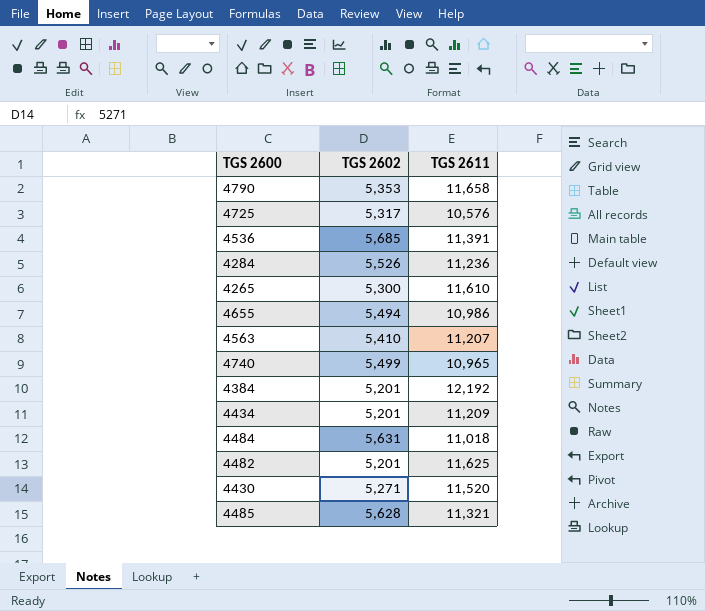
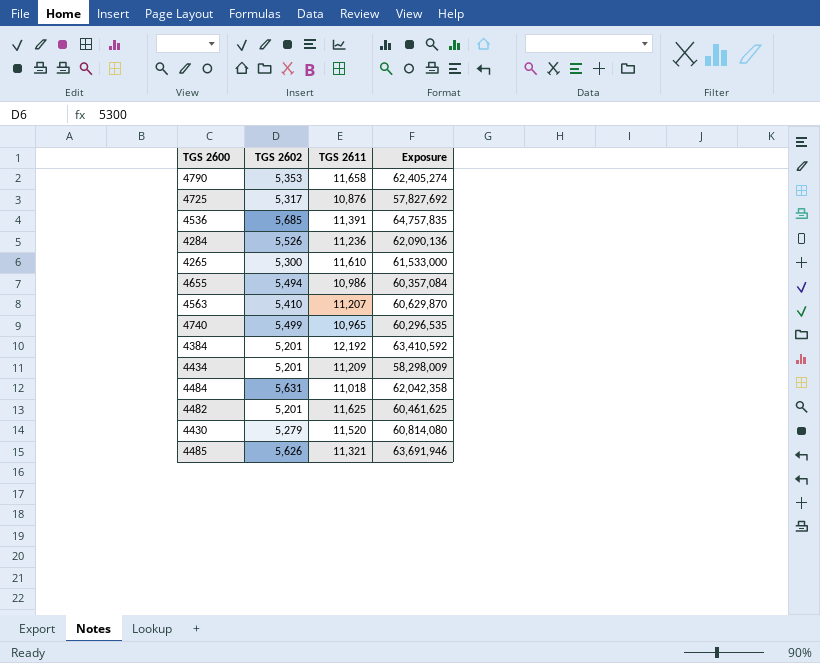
column Exposure | formula: none -> [TGS 2602] * [TGS 2611]
4725 | TGS 2611: 10,576 -> 10,876
4430 | TGS 2602: 5,271 -> 5,279
4485 | TGS 2602: 5,628 -> 5,626

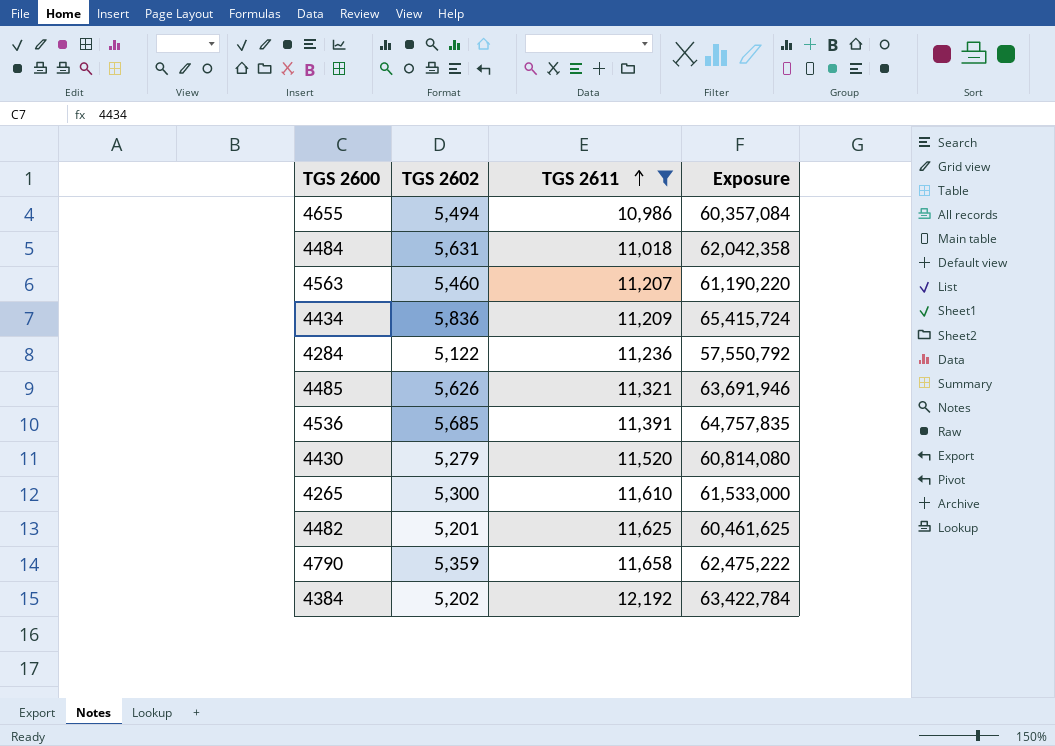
filter: none -> TGS 2611 >= 10,986
row order: none -> TGS 2611 ascending
4563 | TGS 2602: 5,410 -> 5,460
4563 | Exposure: 60,629,870 -> 61,190,220
4434 | TGS 2602: 5,201 -> 5,836
4434 | Exposure: 58,298,009 -> 65,415,724
4284 | TGS 2602: 5,526 -> 5,122
4284 | Exposure: 62,090,136 -> 57,550,792
4790 | TGS 2602: 5,353 -> 5,359
4790 | Exposure: 62,405,274 -> 62,475,222
4384 | TGS 2602: 5,201 -> 5,202
4384 | Exposure: 63,410,592 -> 63,422,784

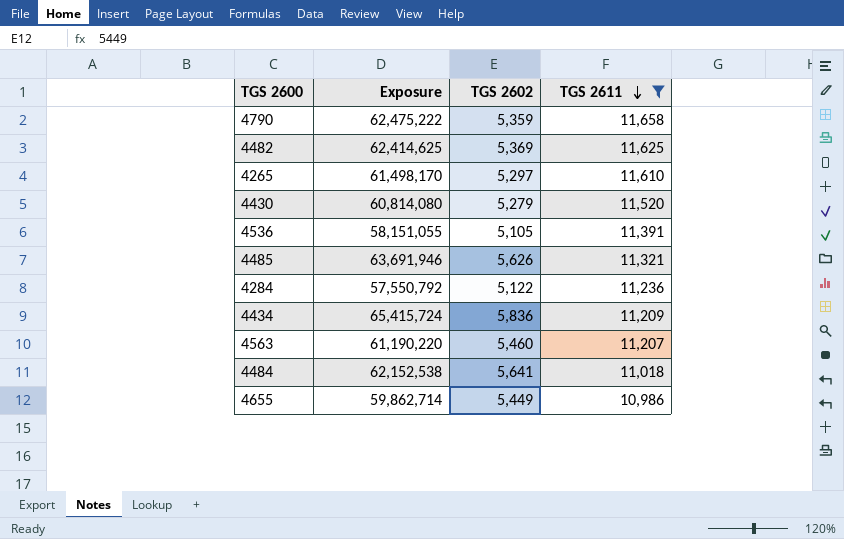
row order: TGS 2611 ascending -> TGS 2611 descending
column Exposure | position: 4 -> 2
row 4384: 5,202 | 12,192 | 63,422,784 -> none
4482 | Exposure: 60,461,625 -> 62,414,625
4482 | TGS 2602: 5,201 -> 5,369
4265 | Exposure: 61,533,000 -> 61,498,170
4265 | TGS 2602: 5,300 -> 5,297
4536 | Exposure: 64,757,835 -> 58,151,055
4536 | TGS 2602: 5,685 -> 5,105
4484 | Exposure: 62,042,358 -> 62,152,538
4484 | TGS 2602: 5,631 -> 5,641
4655 | Exposure: 60,357,084 -> 59,862,714
4655 | TGS 2602: 5,494 -> 5,449

